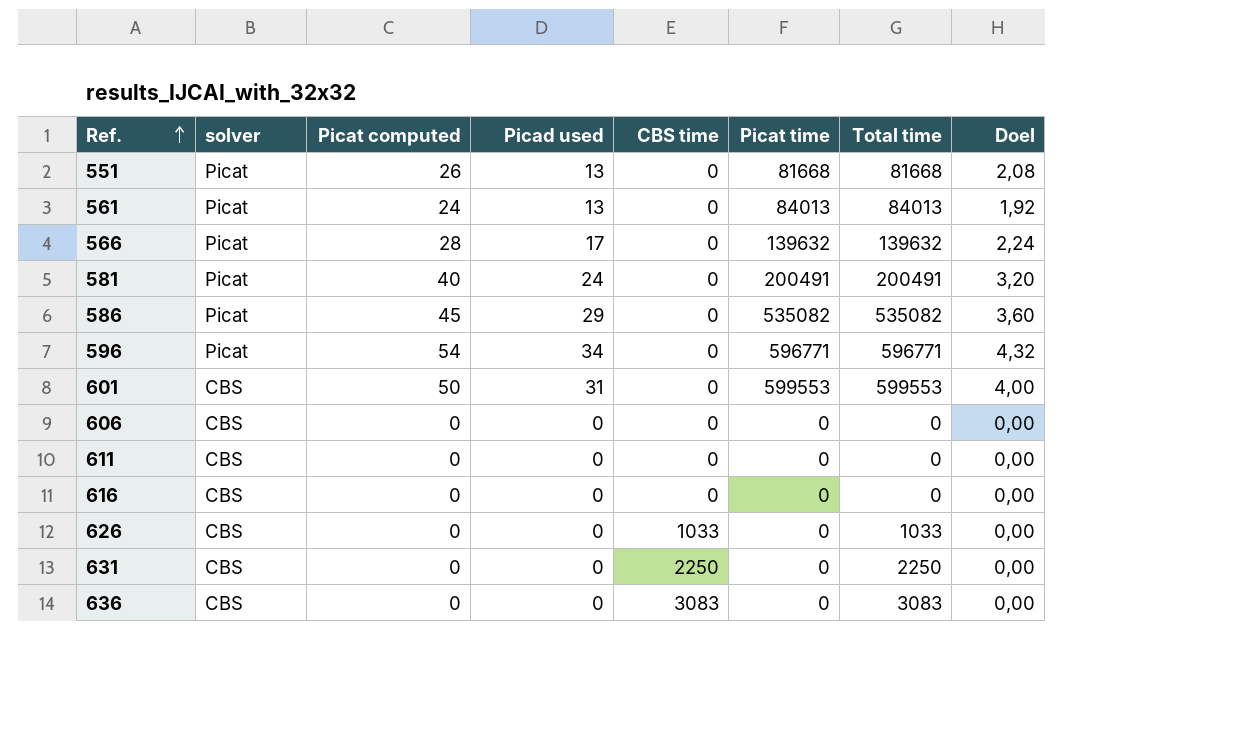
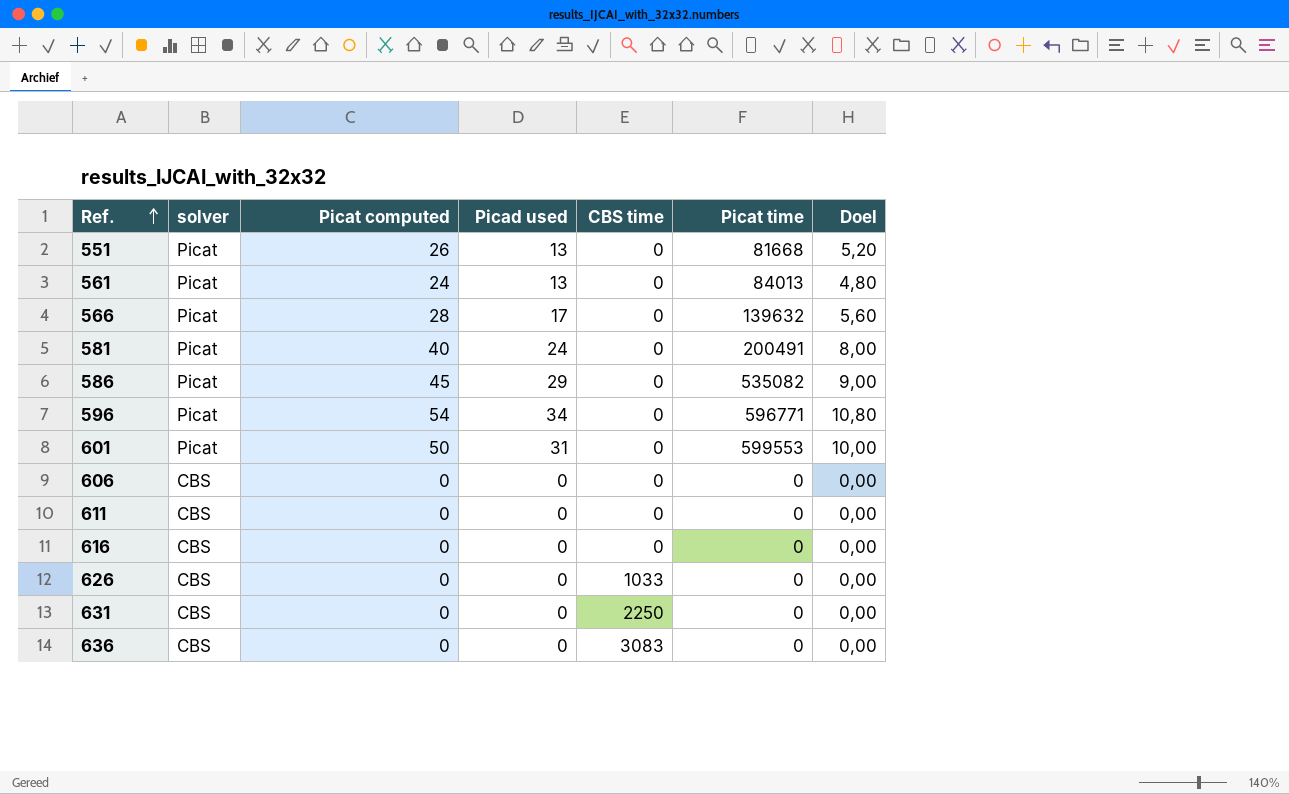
column Total time | formula: [CBS time] + [Picat time] -> none
column Doel | formula: [Picat computed] * 0,08 -> [Picat computed] * 0,2
601 | solver: CBS -> Picat

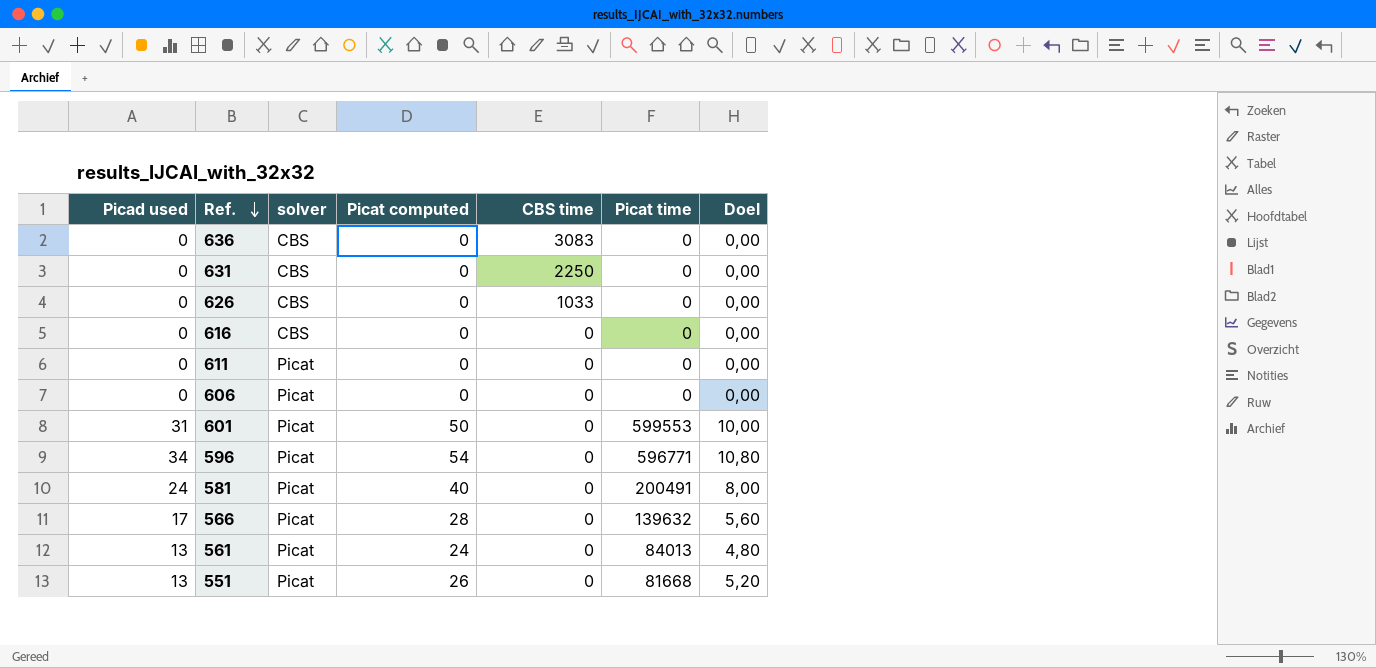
row order: Ref. ascending -> Ref. descending
column Picad used | position: 4 -> 1
row 586: Picat | 45 | 29 | 0 | 535082 | 9,00 -> none
611 | solver: CBS -> Picat
606 | solver: CBS -> Picat

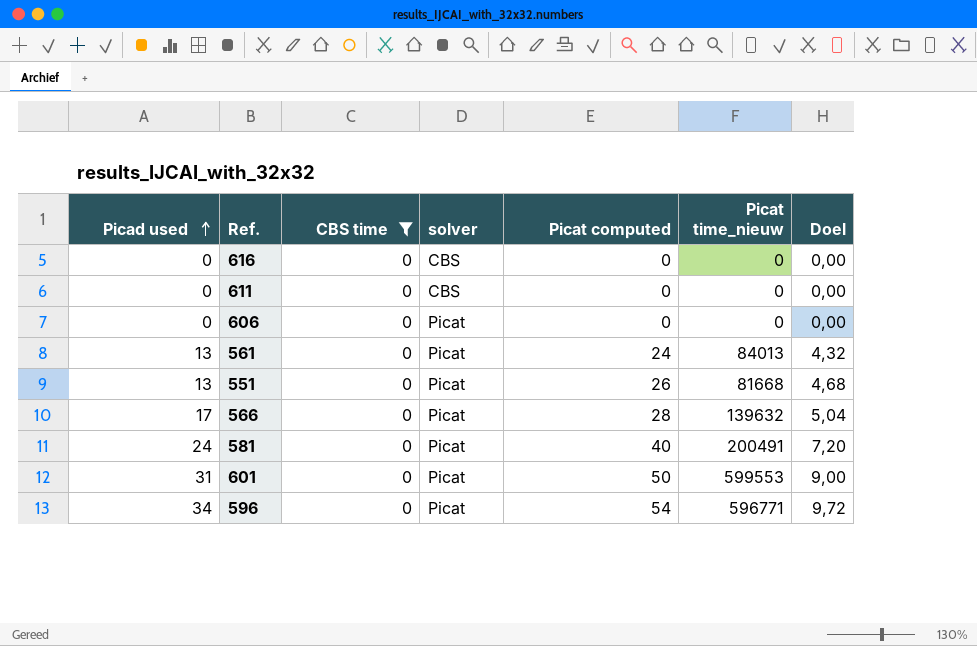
filter: none -> CBS time = 0
row order: Ref. descending -> Picad used ascending
column CBS time | position: 5 -> 3
column name: Picat time -> Picat time_nieuw
column Doel | formula: [Picat computed] * 0,2 -> [Picat computed] * 0,18
611 | solver: Picat -> CBS

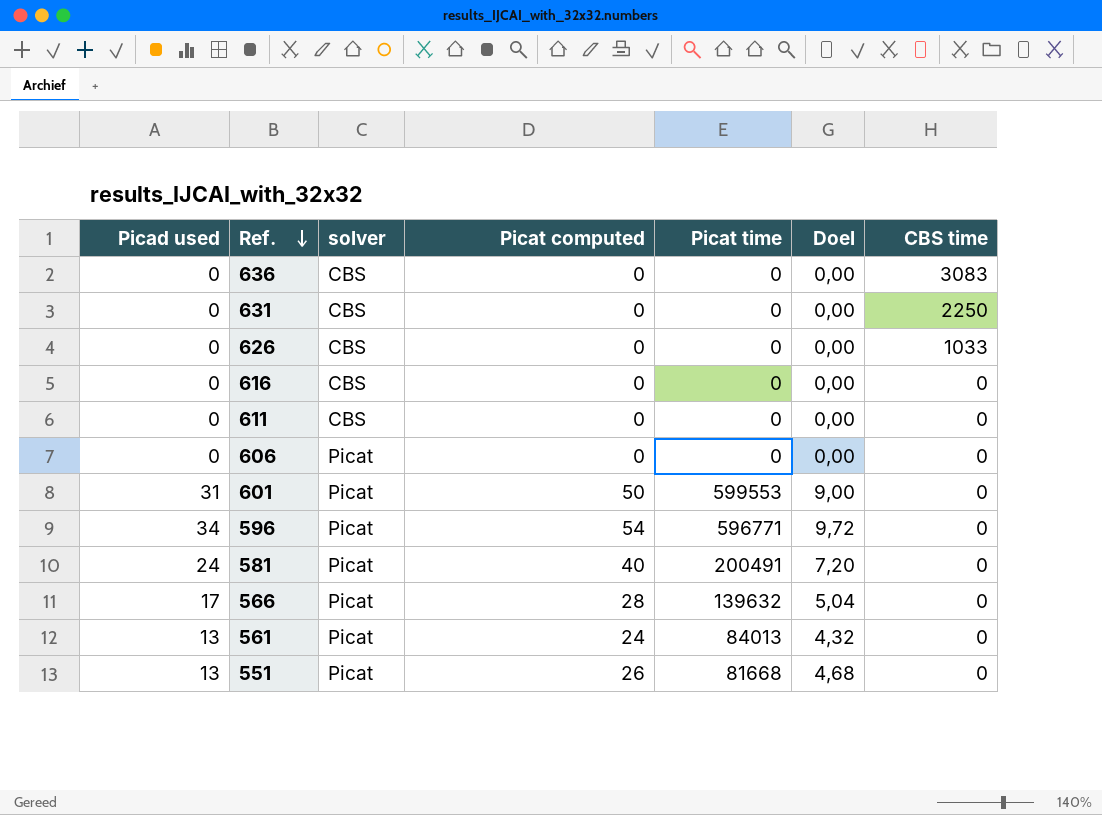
filter: CBS time = 0 -> none
row order: Picad used ascending -> Ref. descending
column name: Picat time_nieuw -> Picat time
column CBS time | position: 3 -> 7

